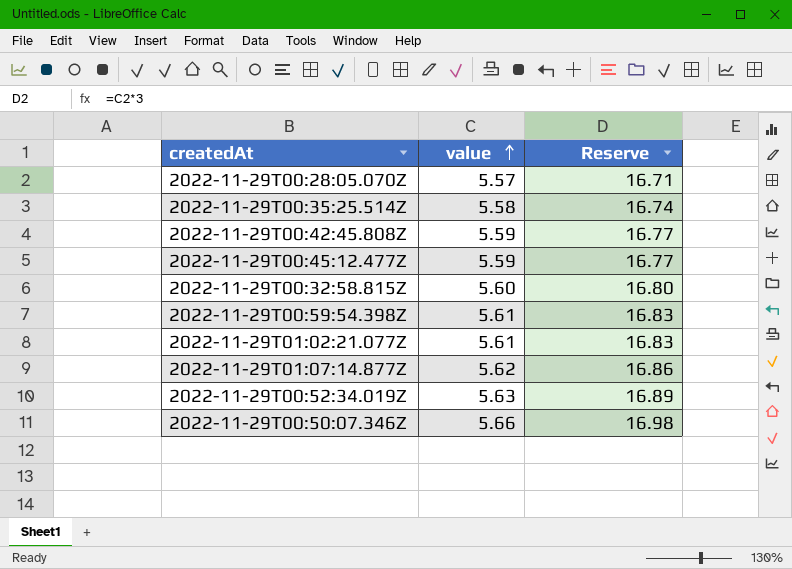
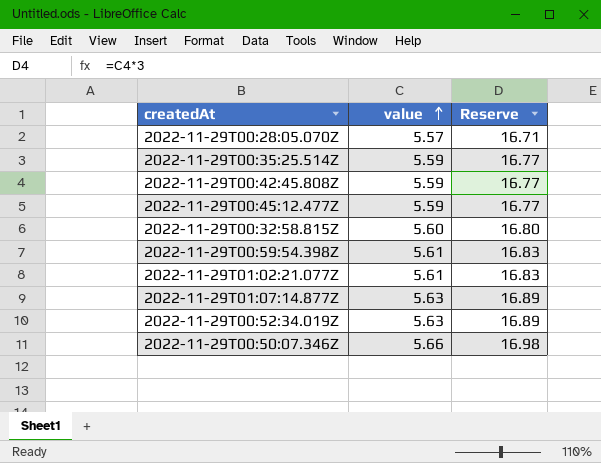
2022-11-29T00:35:25.514Z | value: 5.58 -> 5.59
2022-11-29T00:35:25.514Z | Reserve: 16.74 -> 16.77
2022-11-29T01:07:14.877Z | value: 5.62 -> 5.63
2022-11-29T01:07:14.877Z | Reserve: 16.86 -> 16.89

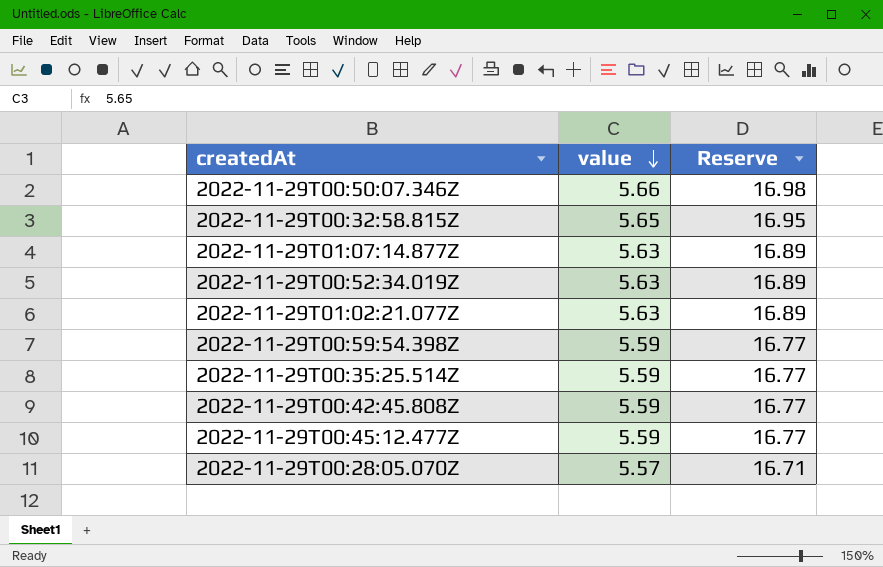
row order: value ascending -> value descending
2022-11-29T00:32:58.815Z | value: 5.60 -> 5.65
2022-11-29T00:32:58.815Z | Reserve: 16.80 -> 16.95
2022-11-29T01:02:21.077Z | value: 5.61 -> 5.63
2022-11-29T01:02:21.077Z | Reserve: 16.83 -> 16.89
2022-11-29T00:59:54.398Z | value: 5.61 -> 5.59
2022-11-29T00:59:54.398Z | Reserve: 16.83 -> 16.77

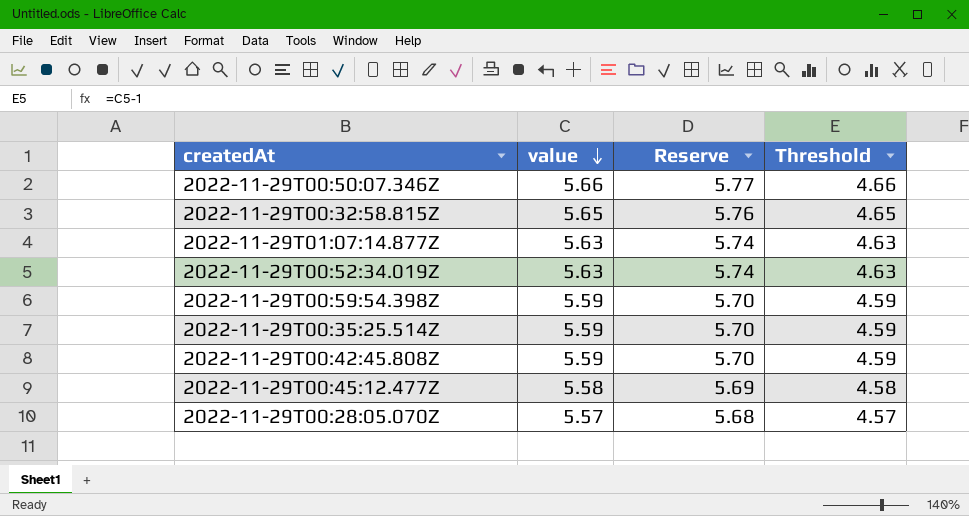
column Reserve | formula: [value] * 3 -> [value] * 1.02
column Threshold | formula: none -> [value] - 1
row 2022-11-29T01:02:21.077Z: 5.63 | 16.89 -> none
2022-11-29T00:45:12.477Z | value: 5.59 -> 5.58

